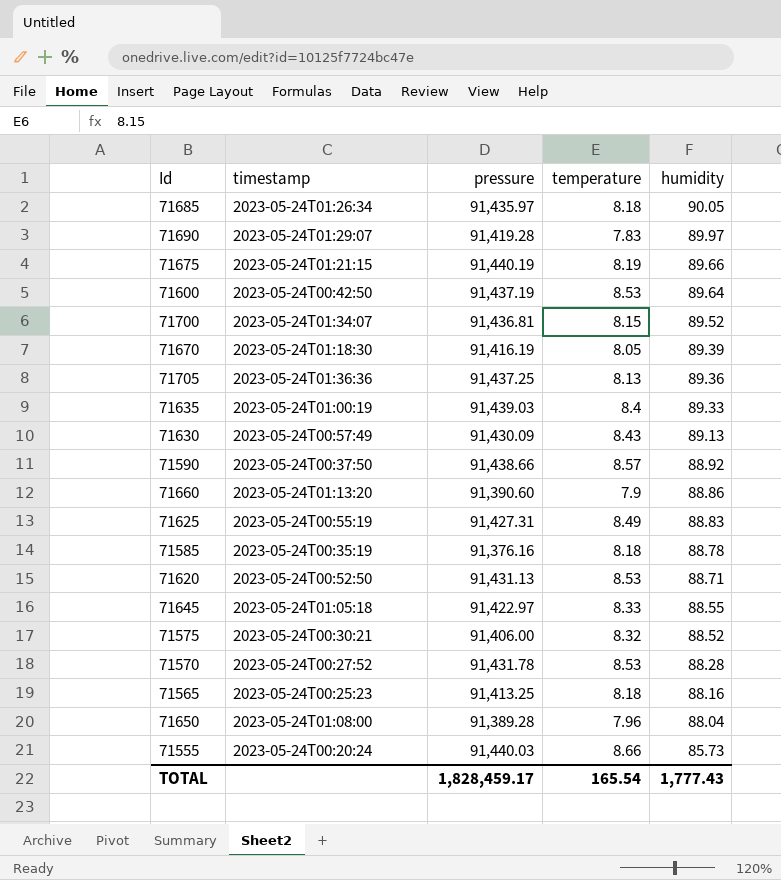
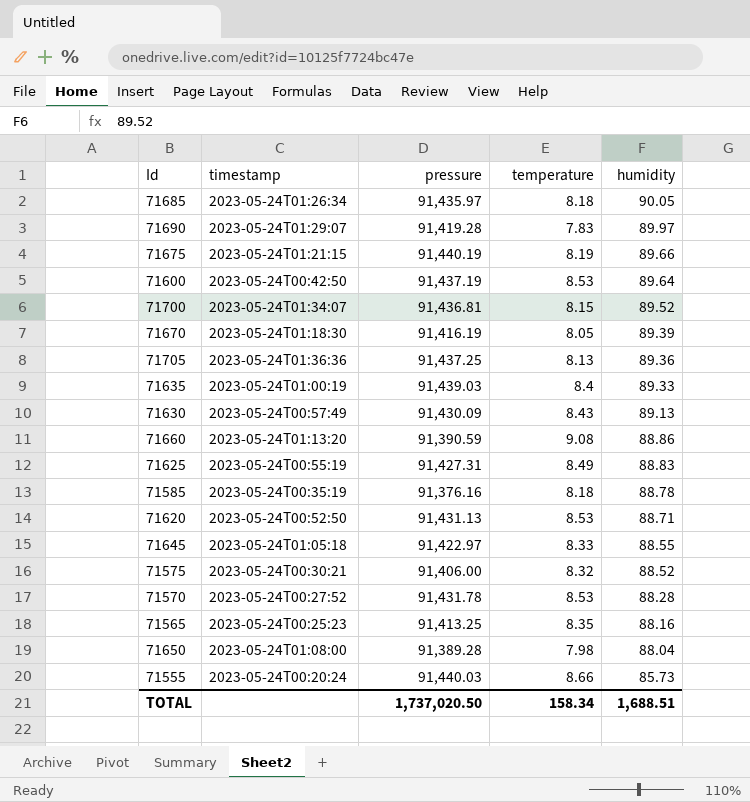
row 71590: 2023-05-24T00:37:50 | 91,438.66 | 8.57 | 88.92 -> none
71660 | pressure: 91,390.60 -> 91,390.59
71660 | temperature: 7.9 -> 9.08
71565 | temperature: 8.18 -> 8.35
71650 | temperature: 7.96 -> 7.98
TOTAL | pressure: 1,828,459.17 -> 1,737,020.50
TOTAL | temperature: 165.54 -> 158.34
TOTAL | humidity: 1,777.43 -> 1,688.51

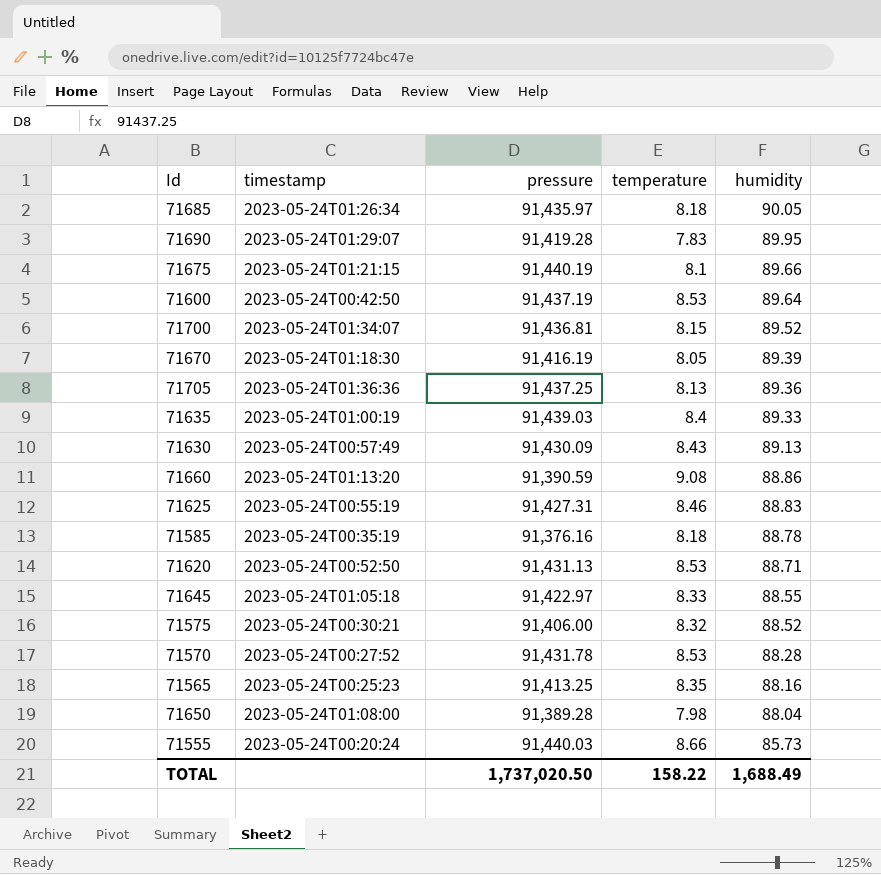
71690 | humidity: 89.97 -> 89.95
71675 | temperature: 8.19 -> 8.1
71625 | temperature: 8.49 -> 8.46
TOTAL | temperature: 158.34 -> 158.22
TOTAL | humidity: 1,688.51 -> 1,688.49

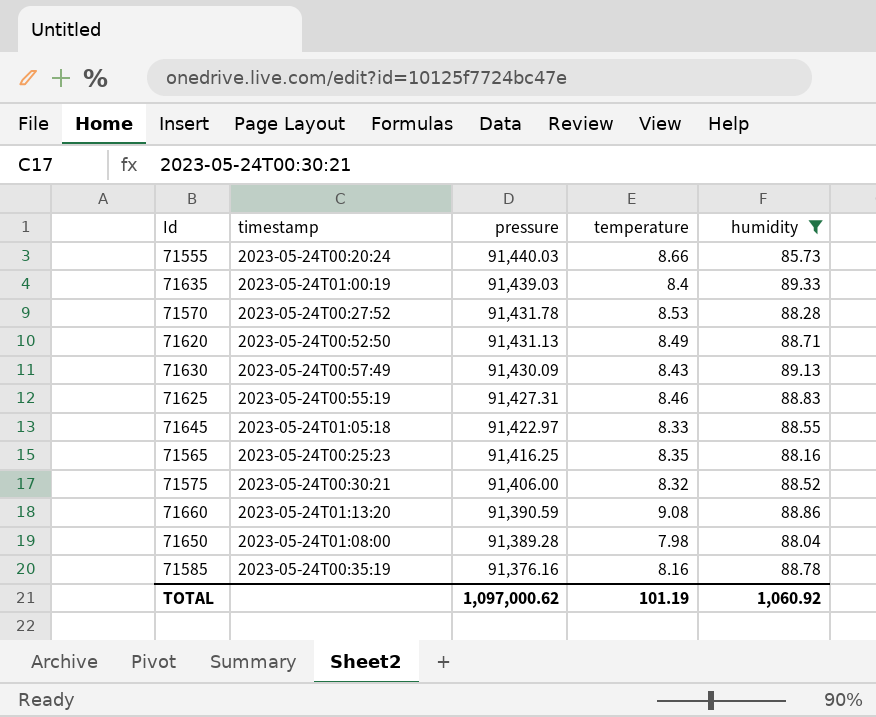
filter: none -> humidity <= 89.33
row order: humidity descending -> pressure descending
71620 | temperature: 8.53 -> 8.49
71565 | pressure: 91,413.25 -> 91,416.25
71585 | temperature: 8.18 -> 8.16
TOTAL | pressure: 1,737,020.50 -> 1,097,000.62
TOTAL | temperature: 158.22 -> 101.19
TOTAL | humidity: 1,688.49 -> 1,060.92

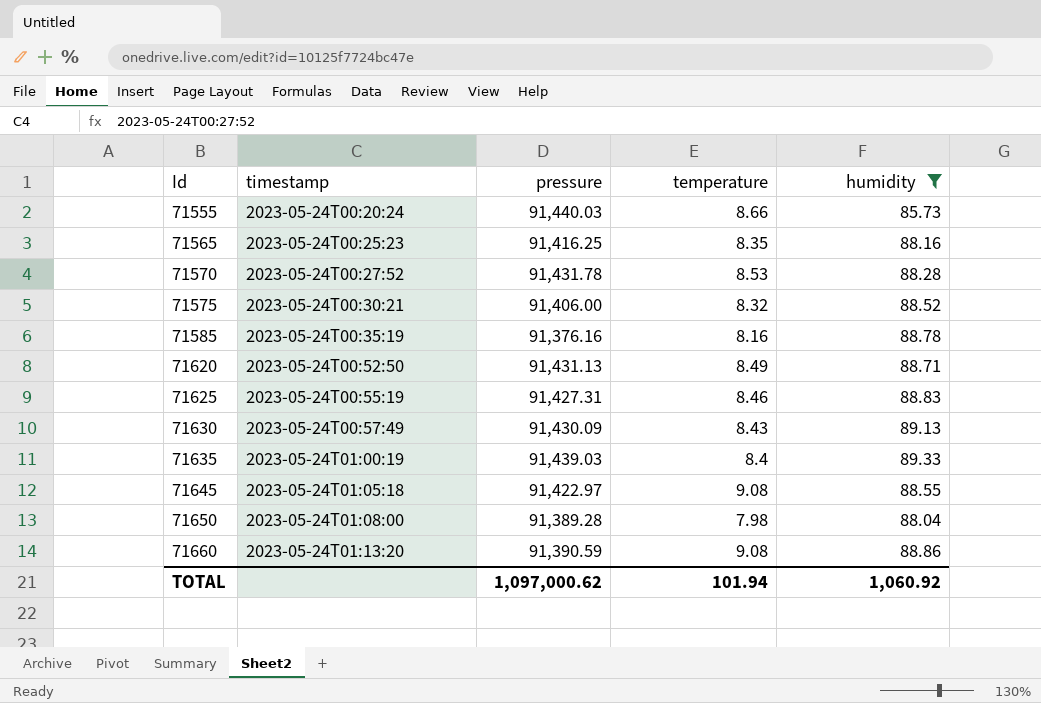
row order: pressure descending -> Id ascending
71645 | temperature: 8.33 -> 9.08
TOTAL | temperature: 101.19 -> 101.94

